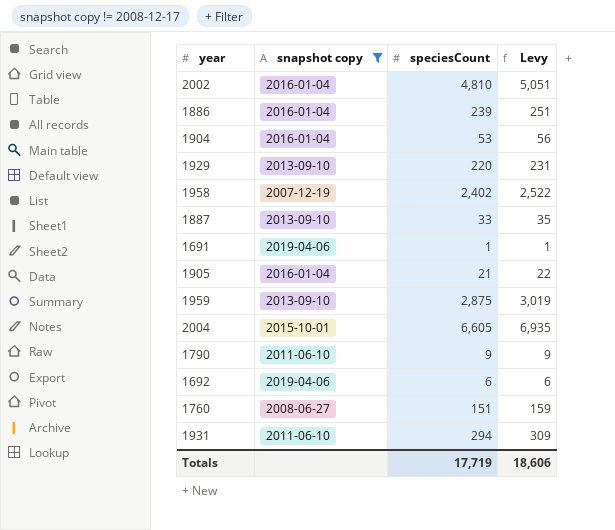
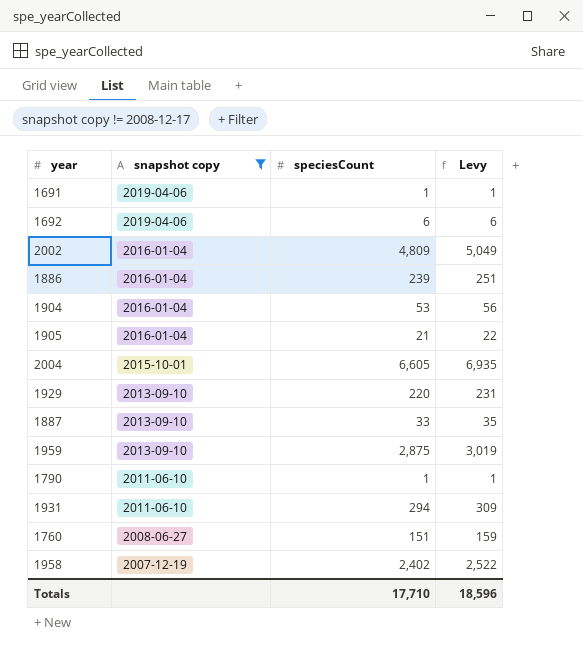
row order: none -> snapshot copy descending
2002 | speciesCount: 4,810 -> 4,809
2002 | Levy: 5,051 -> 5,049
1790 | speciesCount: 9 -> 1
1790 | Levy: 9 -> 1
Totals | speciesCount: 17,719 -> 17,710
Totals | Levy: 18,606 -> 18,596

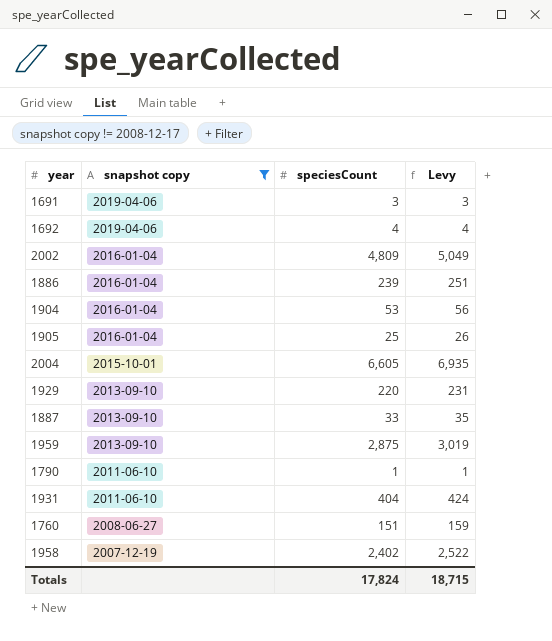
1691 | speciesCount: 1 -> 3
1691 | Levy: 1 -> 3
1692 | speciesCount: 6 -> 4
1692 | Levy: 6 -> 4
1905 | speciesCount: 21 -> 25
1905 | Levy: 22 -> 26
1931 | speciesCount: 294 -> 404
1931 | Levy: 309 -> 424
Totals | speciesCount: 17,710 -> 17,824
Totals | Levy: 18,596 -> 18,715

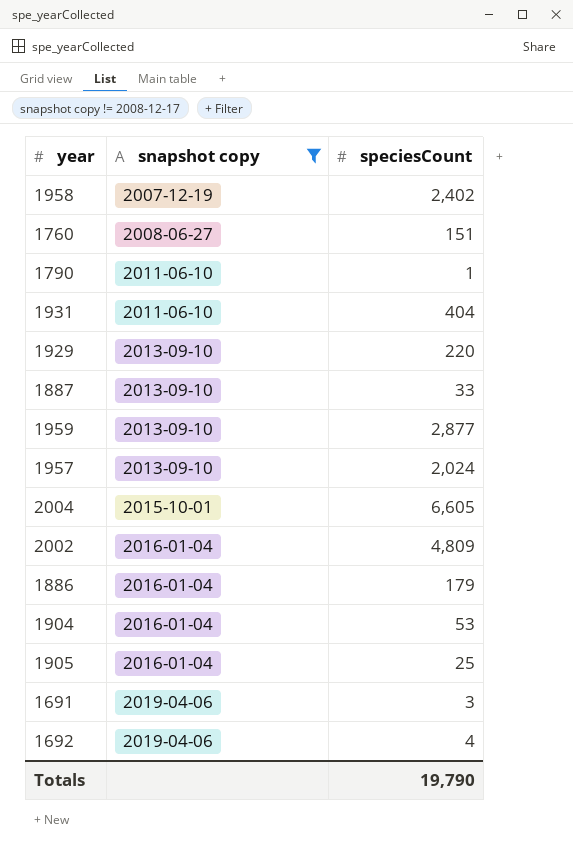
row order: snapshot copy descending -> snapshot copy ascending
column Levy | formula: [speciesCount] * 1.05 -> none
1959 | speciesCount: 2,875 -> 2,877
row 1957: none -> 2013-09-10 | 2,024
1886 | speciesCount: 239 -> 179
Totals | speciesCount: 17,824 -> 19,790

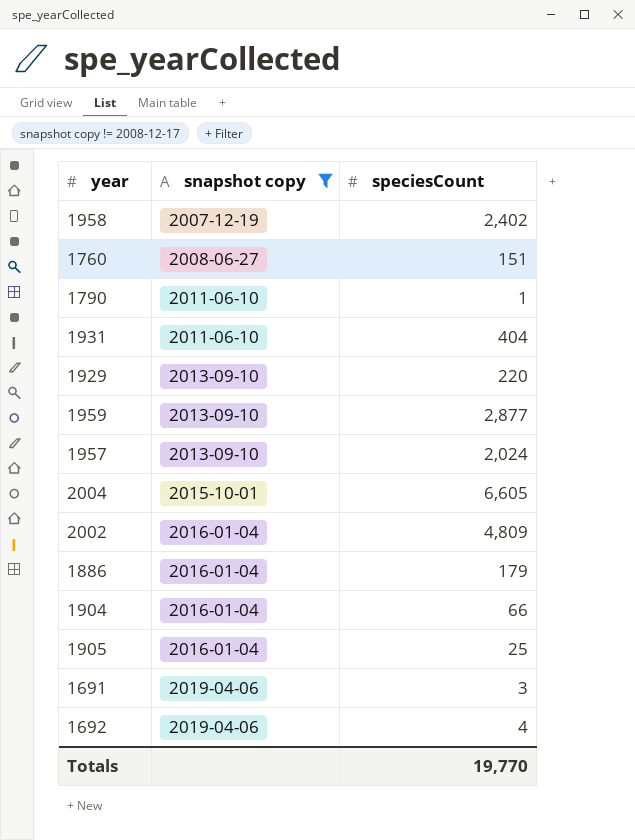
row 1887: 2013-09-10 | 33 -> none
1904 | speciesCount: 53 -> 66
Totals | speciesCount: 19,790 -> 19,770

